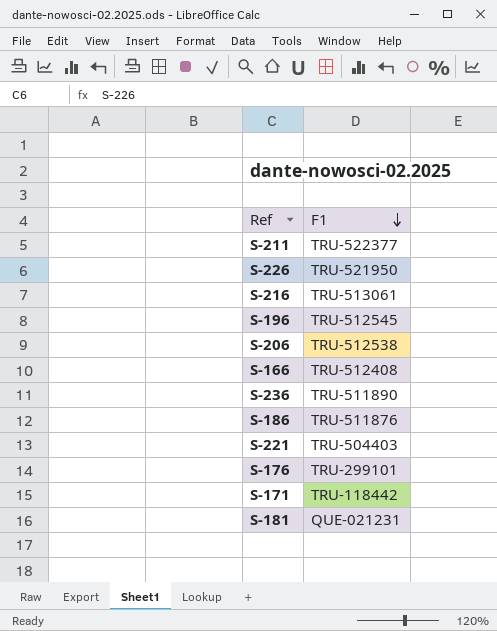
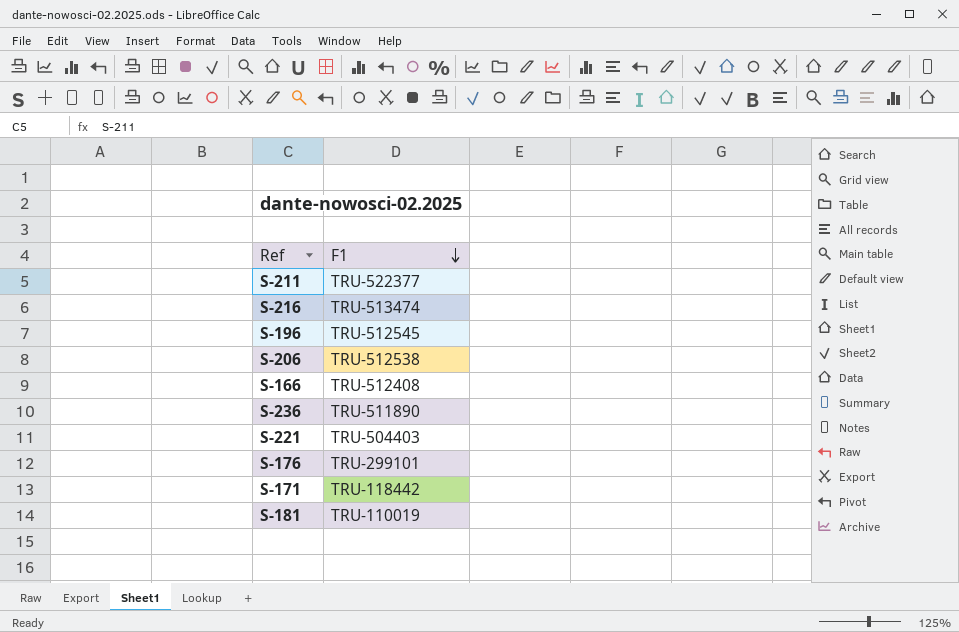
row S-226: TRU-521950 -> none
row S-186: TRU-511876 -> none
S-216 | F1: TRU-513061 -> TRU-513474
S-181 | F1: QUE-021231 -> TRU-110019

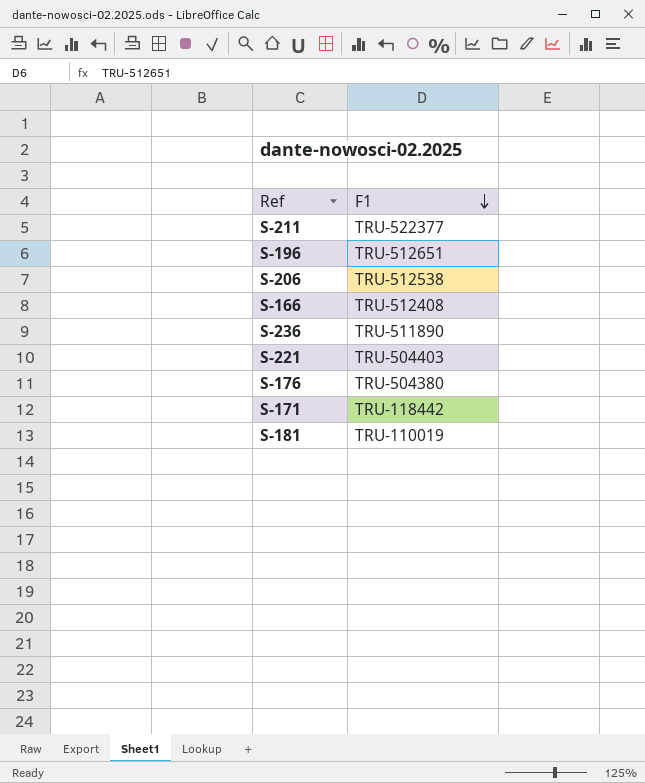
row S-216: TRU-513474 -> none
S-196 | F1: TRU-512545 -> TRU-512651
S-176 | F1: TRU-299101 -> TRU-504380

